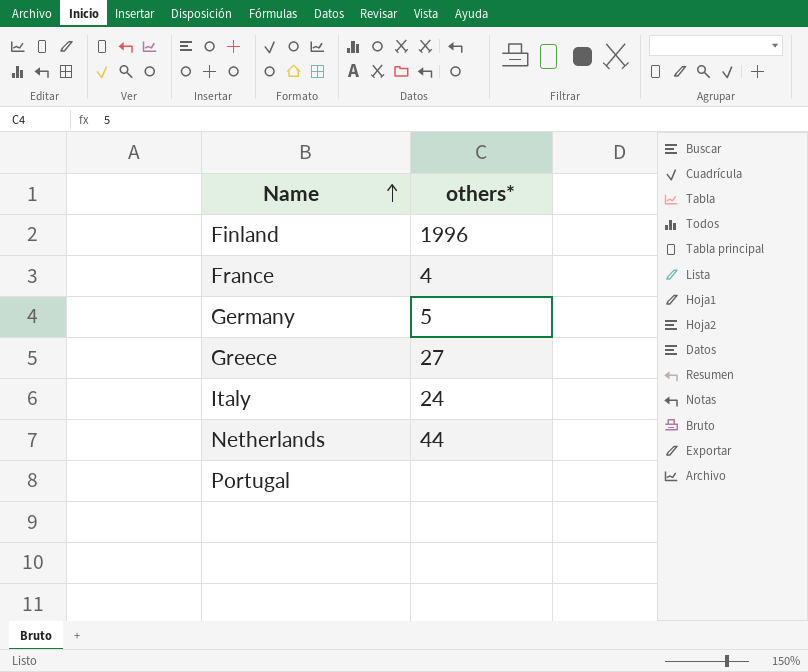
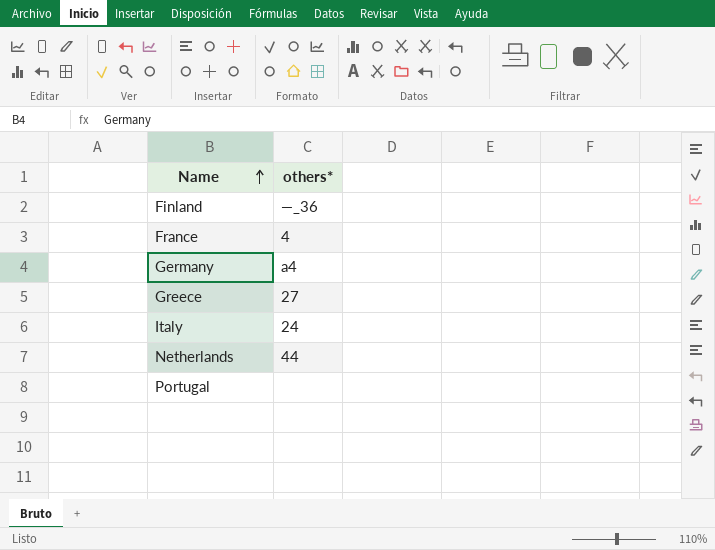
Finland | others*: 1996 -> —_36
Germany | others*: 5 -> a4

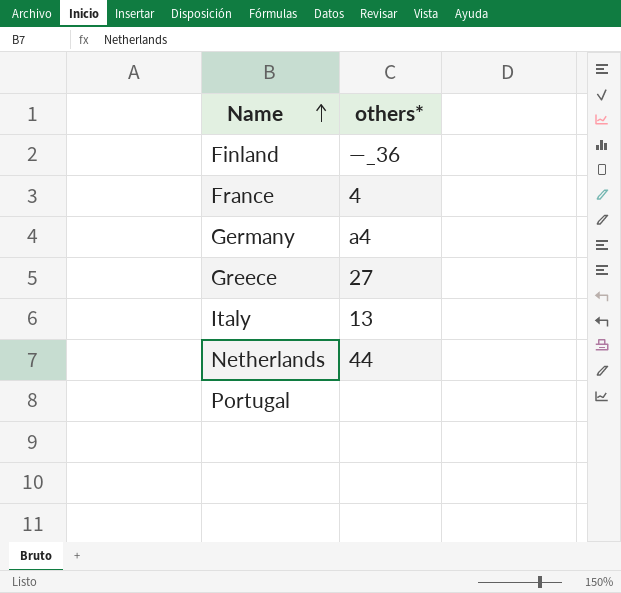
Italy | others*: 24 -> 13

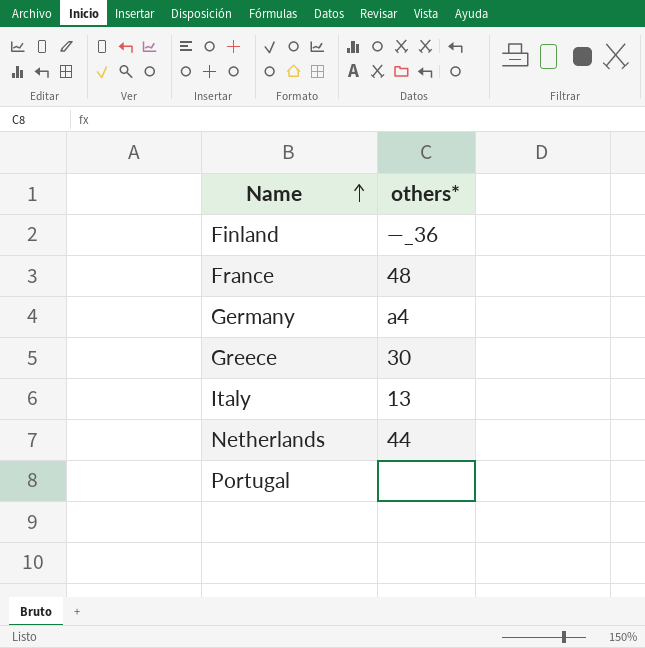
France | others*: 4 -> 48
Greece | others*: 27 -> 30

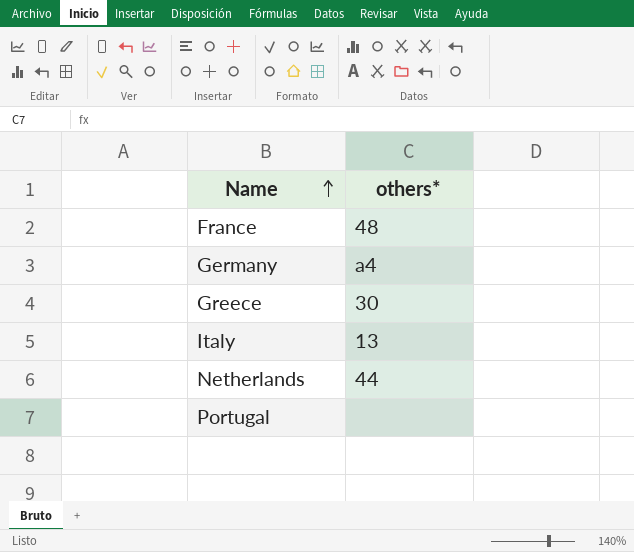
row Finland: —_36 -> none

